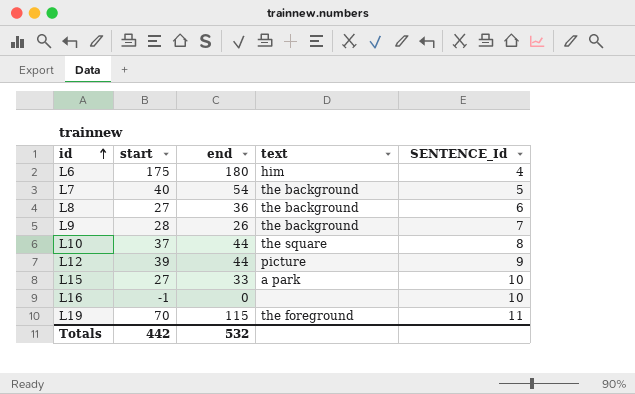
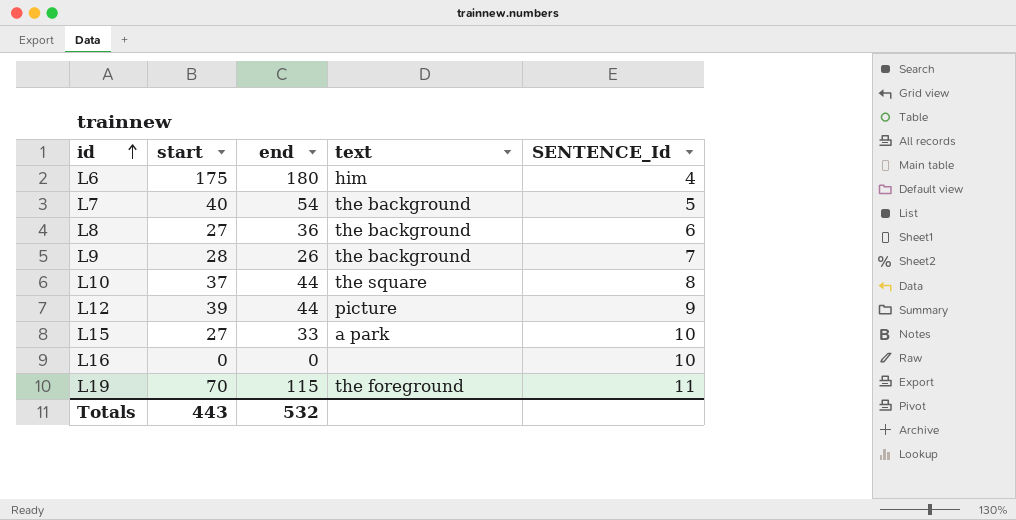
L16 | start: -1 -> 0
Totals | start: 442 -> 443

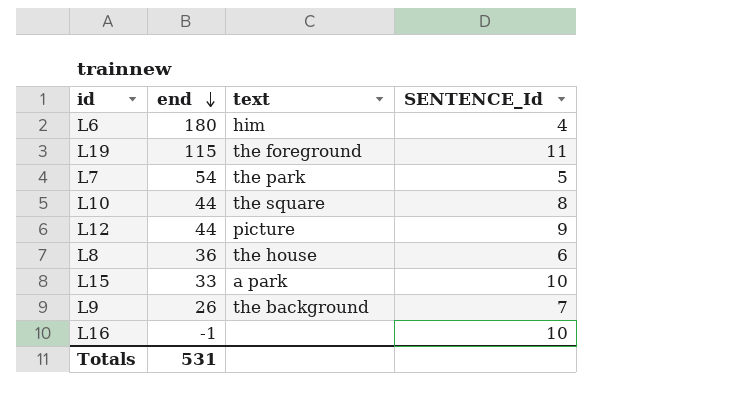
row order: id ascending -> end descending
column start | position: 2 -> none
L7 | text: the background -> the park
L8 | text: the background -> the house
L16 | end: 0 -> -1
Totals | end: 532 -> 531

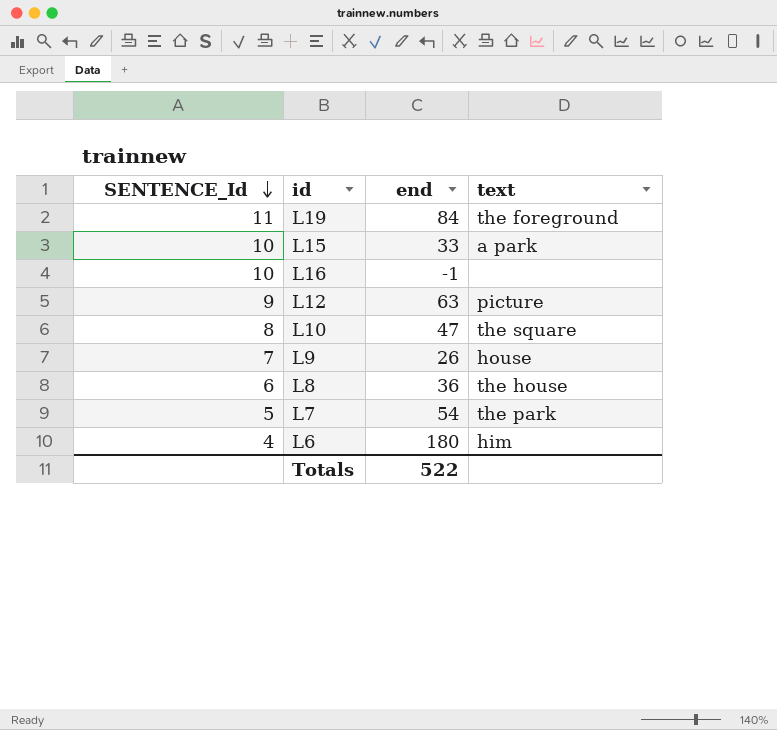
row order: end descending -> SENTENCE_Id descending
column SENTENCE_Id | position: 4 -> 1
L19 | end: 115 -> 84
L12 | end: 44 -> 63
L10 | end: 44 -> 47
L9 | text: the background -> house
Totals | end: 531 -> 522

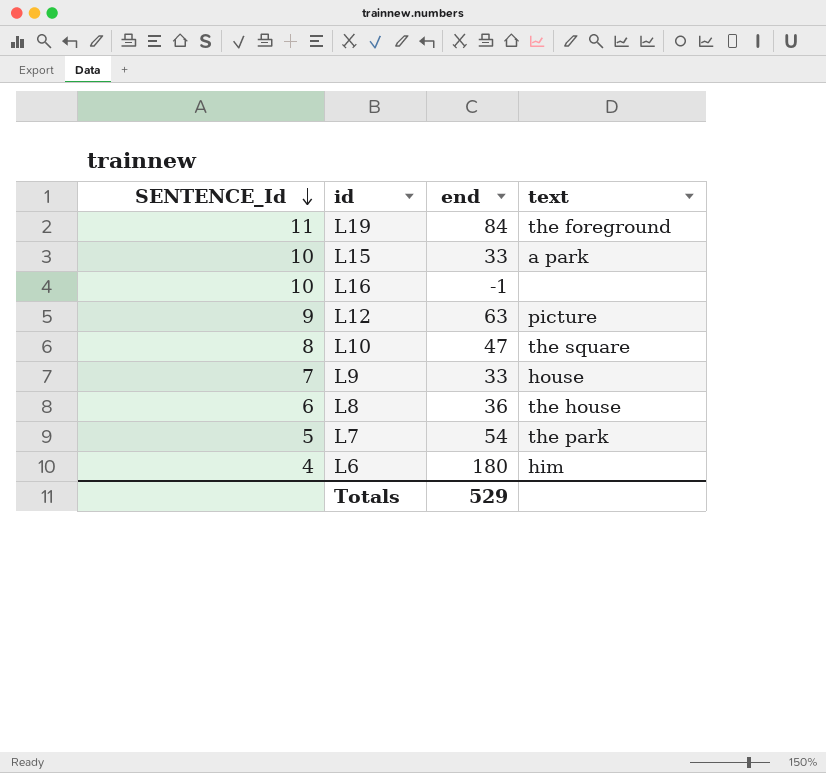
L9 | end: 26 -> 33
Totals | end: 522 -> 529

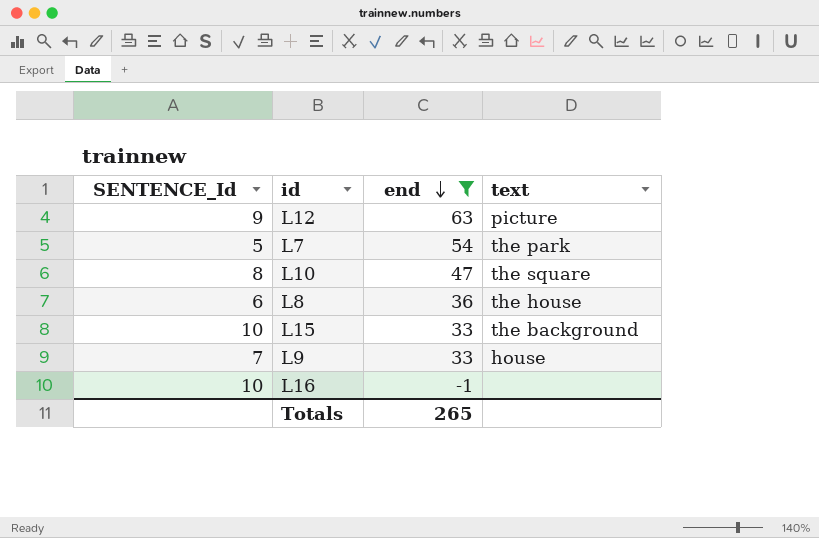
filter: none -> end <= 63
row order: SENTENCE_Id descending -> end descending
L15 | text: a park -> the background
Totals | end: 529 -> 265

